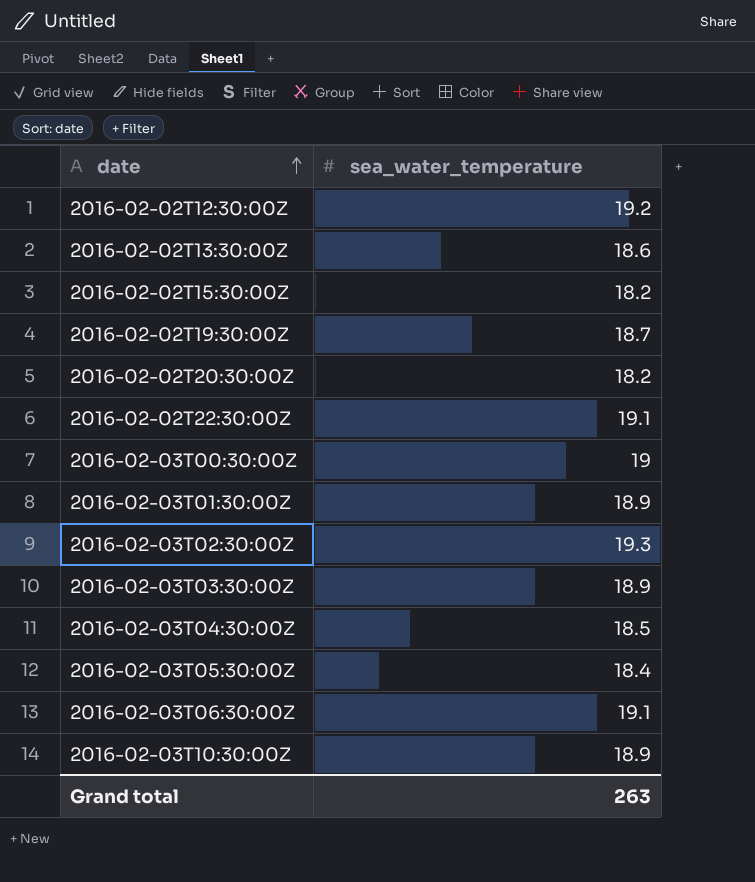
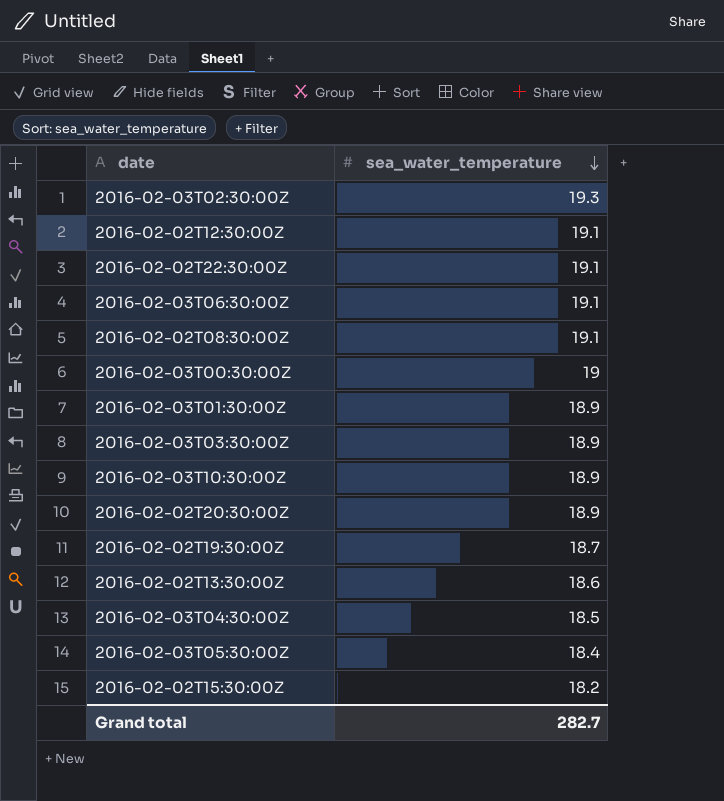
row order: date ascending -> sea_water_temperature descending
2016-02-02T12:30:00Z | sea_water_temperature: 19.2 -> 19.1
row 2016-02-02T08:30:00Z: none -> 19.1
2016-02-02T20:30:00Z | sea_water_temperature: 18.2 -> 18.9
Grand total | sea_water_temperature: 263 -> 282.7

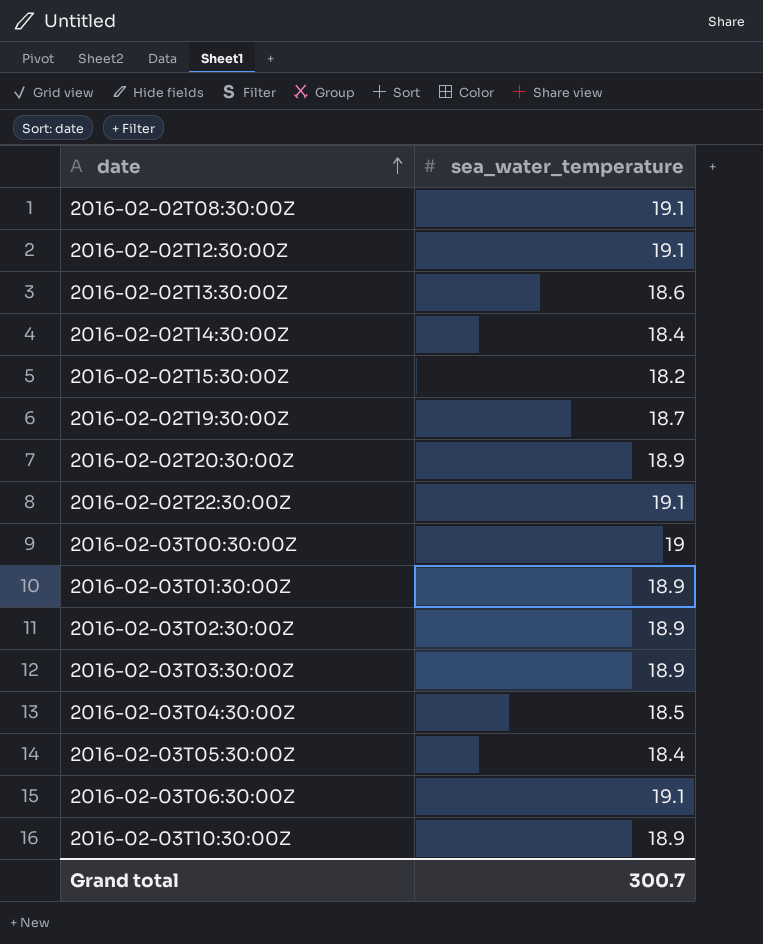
row order: sea_water_temperature descending -> date ascending
row 2016-02-02T14:30:00Z: none -> 18.4
2016-02-03T02:30:00Z | sea_water_temperature: 19.3 -> 18.9
Grand total | sea_water_temperature: 282.7 -> 300.7

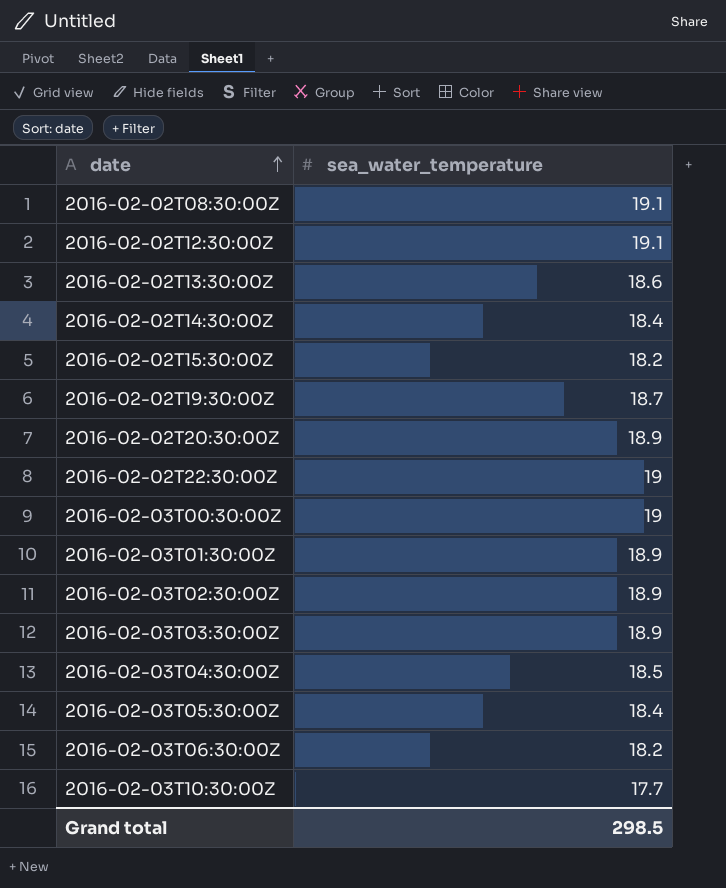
2016-02-02T22:30:00Z | sea_water_temperature: 19.1 -> 19
2016-02-03T06:30:00Z | sea_water_temperature: 19.1 -> 18.2
2016-02-03T10:30:00Z | sea_water_temperature: 18.9 -> 17.7
Grand total | sea_water_temperature: 300.7 -> 298.5

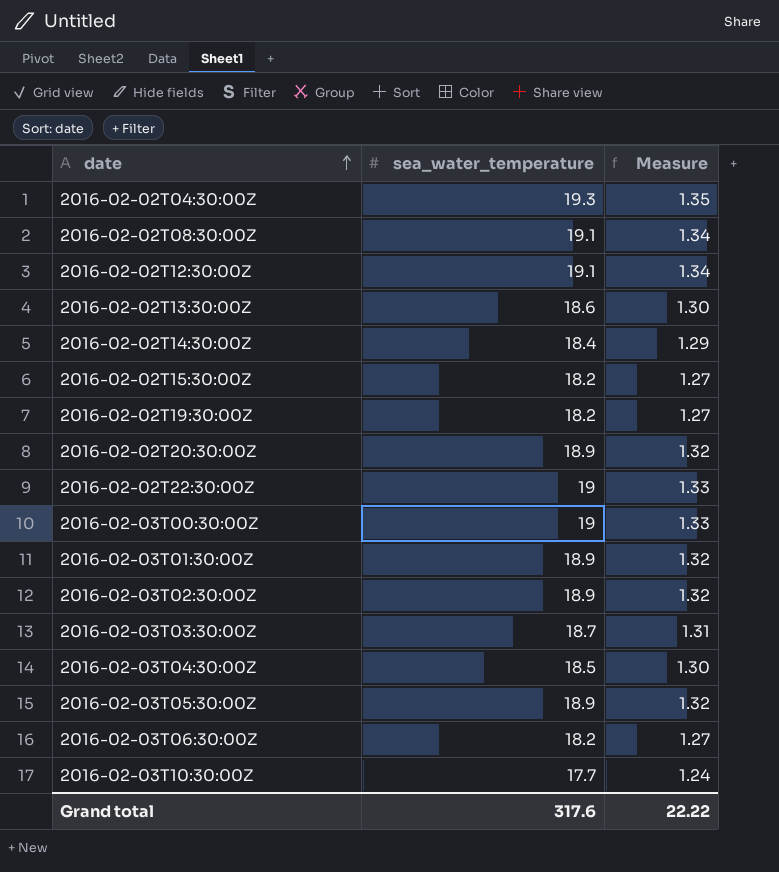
column Measure | formula: none -> [sea_water_temperature] * 0.07
row 2016-02-02T04:30:00Z: none -> 19.3 | 1.35
2016-02-02T19:30:00Z | sea_water_temperature: 18.7 -> 18.2
2016-02-03T03:30:00Z | sea_water_temperature: 18.9 -> 18.7
2016-02-03T05:30:00Z | sea_water_temperature: 18.4 -> 18.9
Grand total | sea_water_temperature: 298.5 -> 317.6

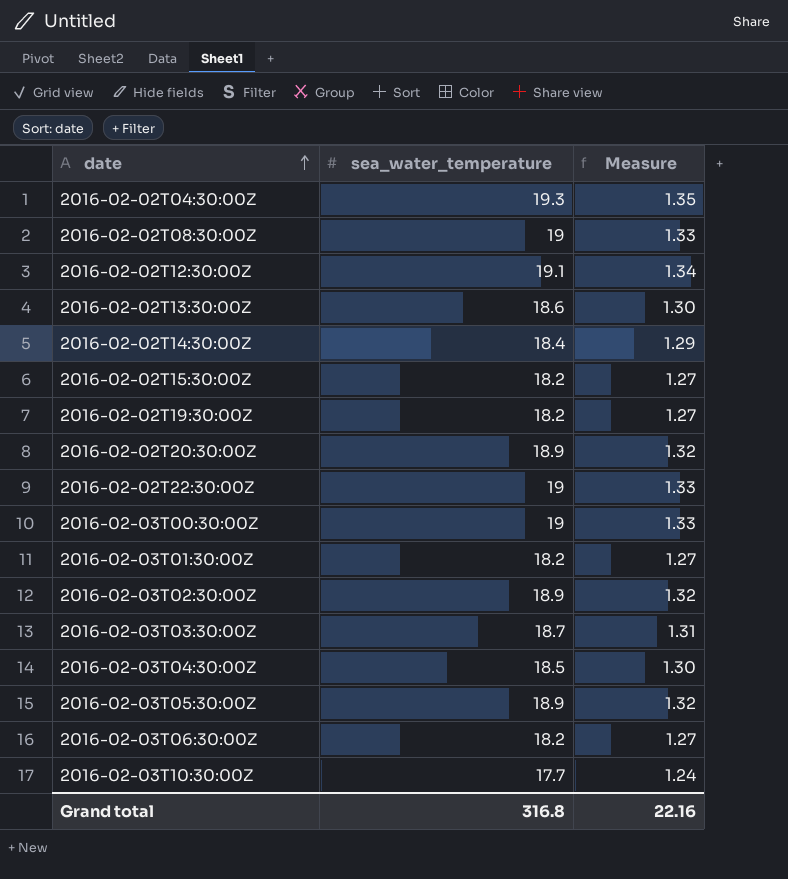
2016-02-02T08:30:00Z | sea_water_temperature: 19.1 -> 19
2016-02-02T08:30:00Z | Measure: 1.34 -> 1.33
2016-02-03T01:30:00Z | sea_water_temperature: 18.9 -> 18.2
2016-02-03T01:30:00Z | Measure: 1.32 -> 1.27
Grand total | sea_water_temperature: 317.6 -> 316.8
Grand total | Measure: 22.22 -> 22.16

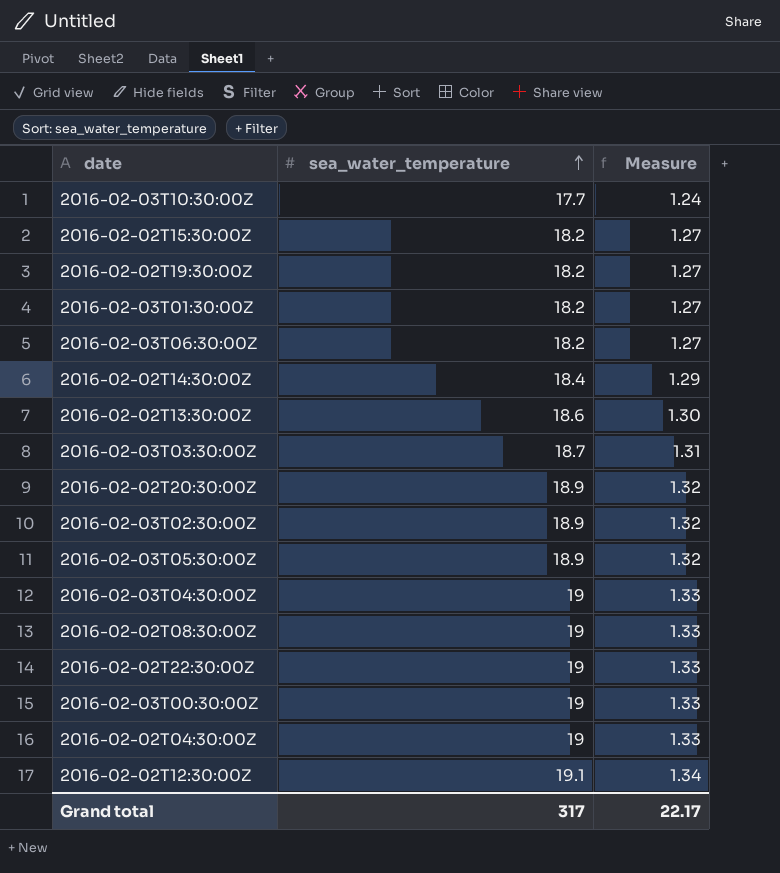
row order: date ascending -> sea_water_temperature ascending
2016-02-03T04:30:00Z | sea_water_temperature: 18.5 -> 19
2016-02-03T04:30:00Z | Measure: 1.30 -> 1.33
2016-02-02T04:30:00Z | sea_water_temperature: 19.3 -> 19
2016-02-02T04:30:00Z | Measure: 1.35 -> 1.33
Grand total | sea_water_temperature: 316.8 -> 317
Grand total | Measure: 22.16 -> 22.17

